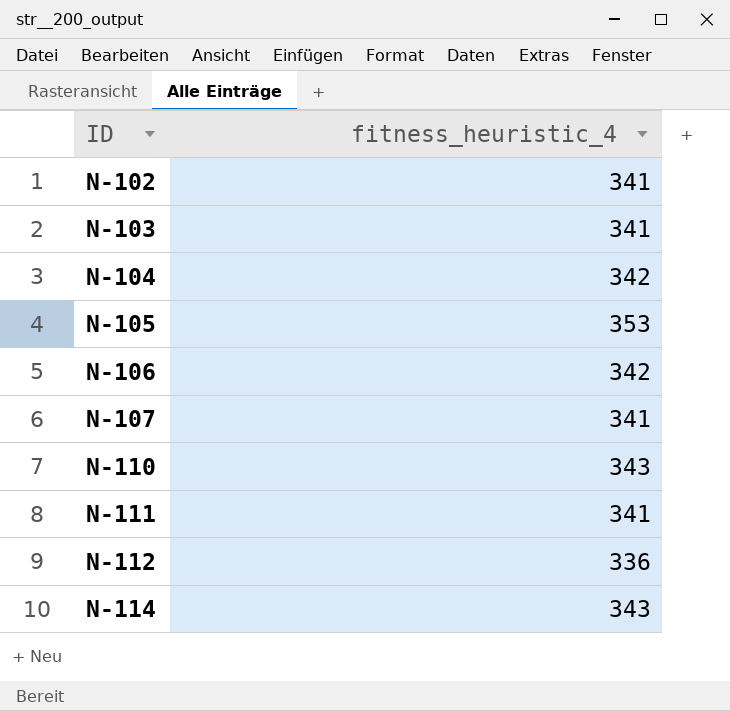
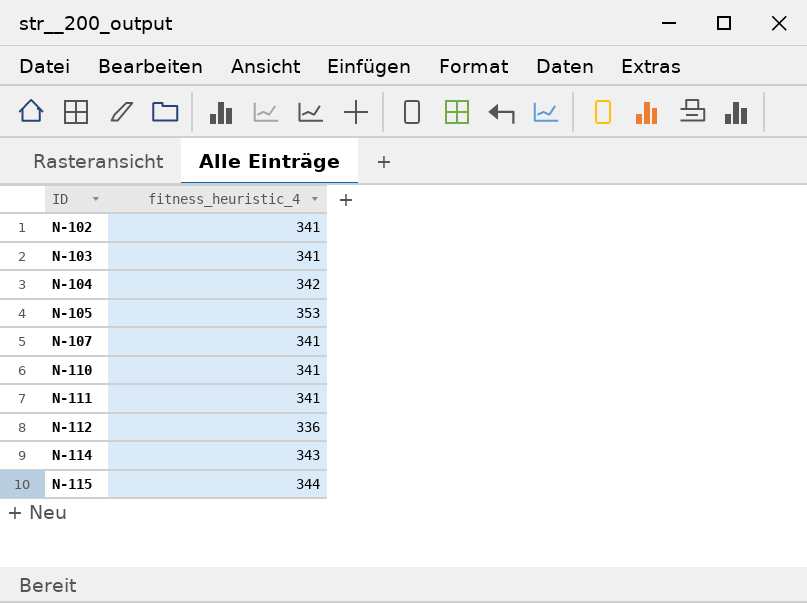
row N-106: 342 -> none
N-110 | fitness_heuristic_4: 343 -> 341
row N-115: none -> 344

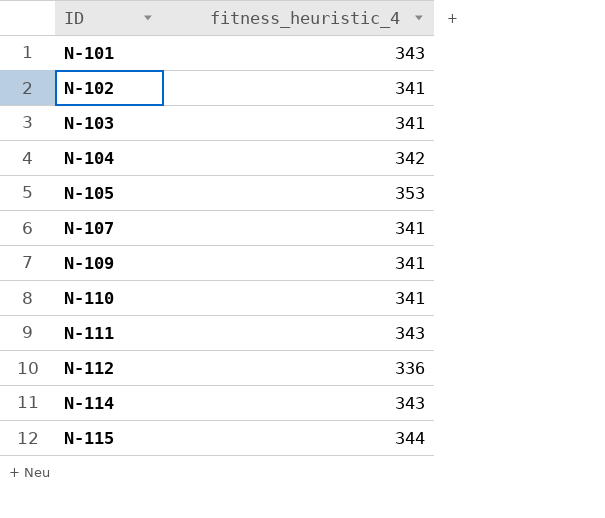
row N-101: none -> 343
row N-109: none -> 341
N-111 | fitness_heuristic_4: 341 -> 343

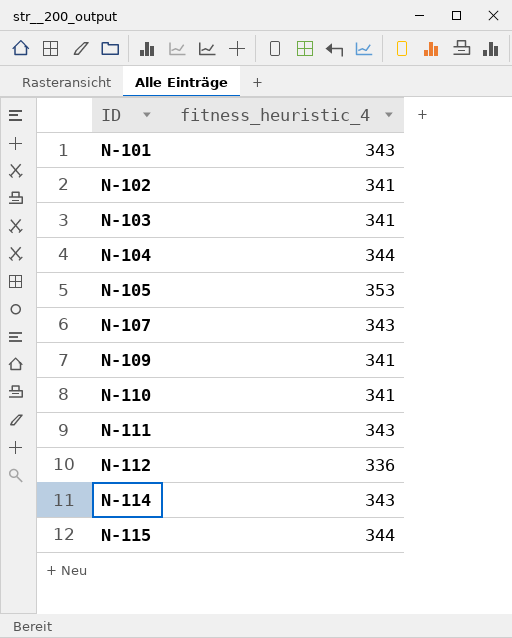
N-104 | fitness_heuristic_4: 342 -> 344
N-107 | fitness_heuristic_4: 341 -> 343

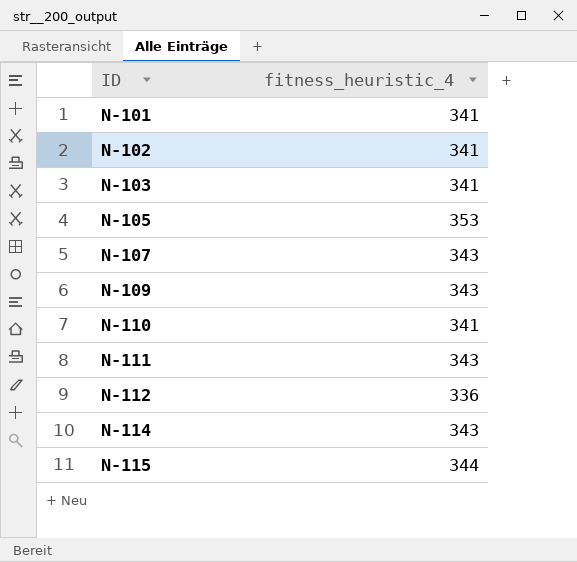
row N-104: 344 -> none
N-101 | fitness_heuristic_4: 343 -> 341
N-109 | fitness_heuristic_4: 341 -> 343

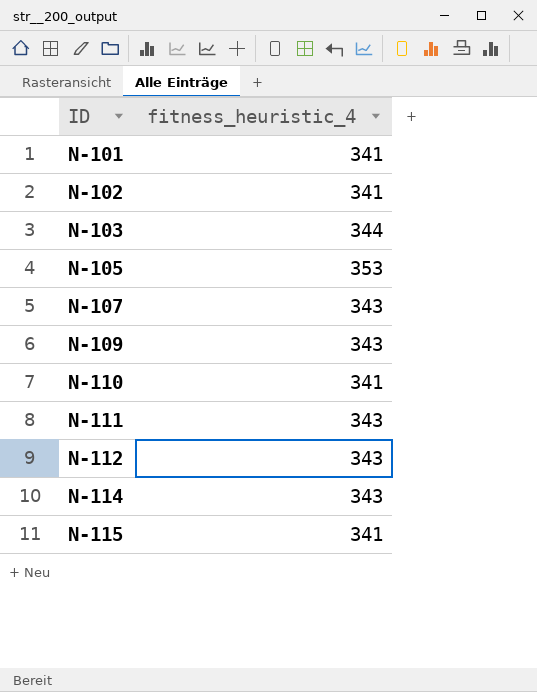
N-103 | fitness_heuristic_4: 341 -> 344
N-112 | fitness_heuristic_4: 336 -> 343
N-115 | fitness_heuristic_4: 344 -> 341

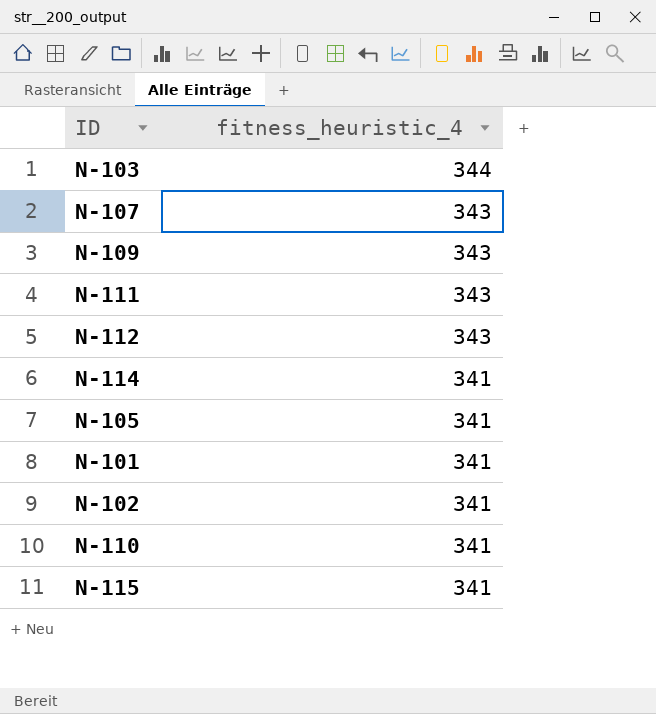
row order: ID ascending -> fitness_heuristic_4 descending
N-114 | fitness_heuristic_4: 343 -> 341
N-105 | fitness_heuristic_4: 353 -> 341

